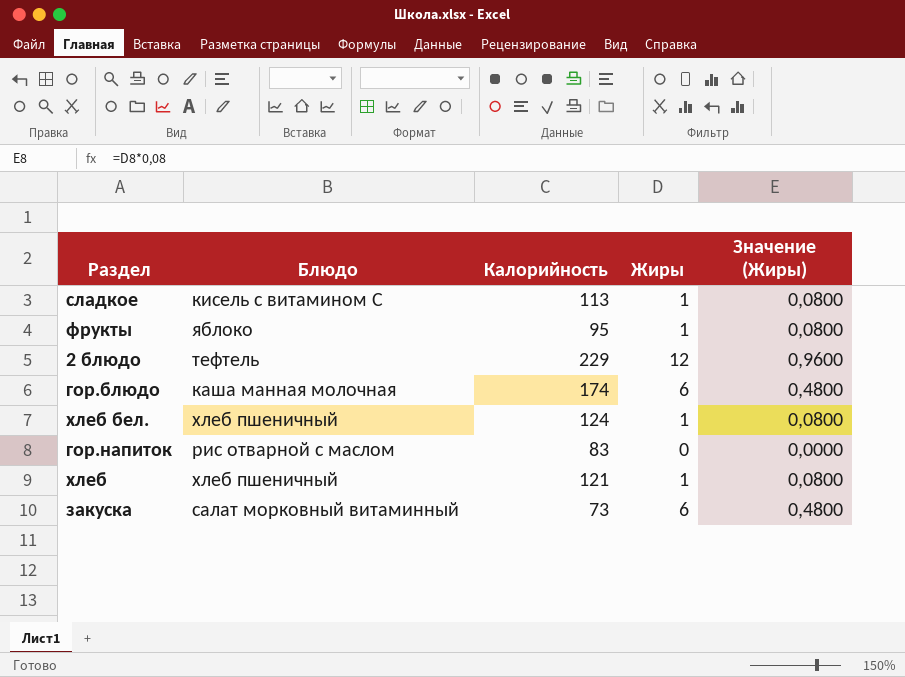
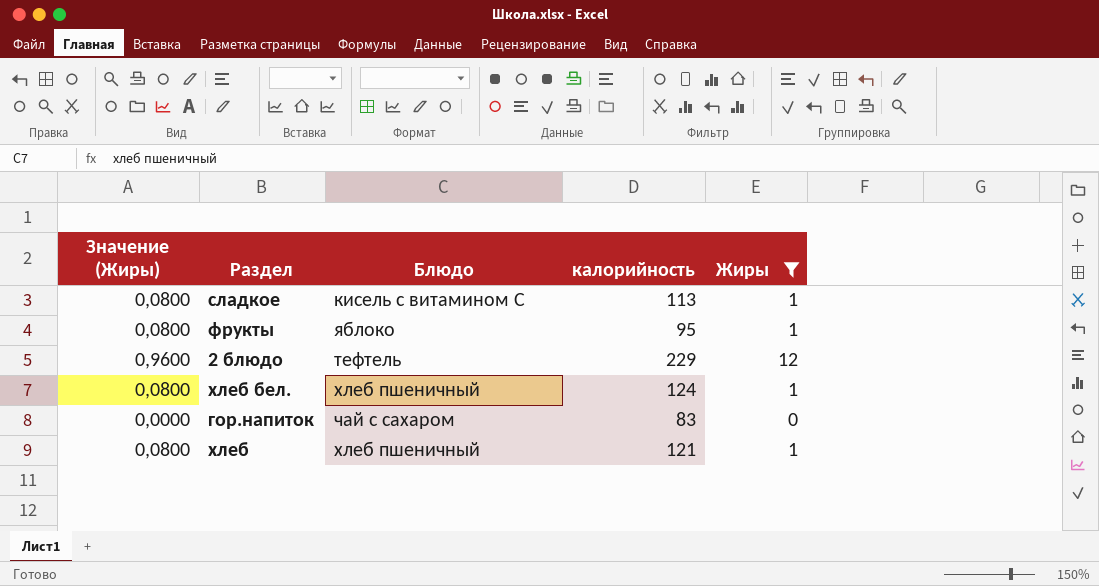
filter: none -> Жиры != 6
column Значение (Жиры) | position: 5 -> 1
column name: Калорийность -> калорийность
гор.напиток | Блюдо: рис отварной с маслом -> чай с сахаром

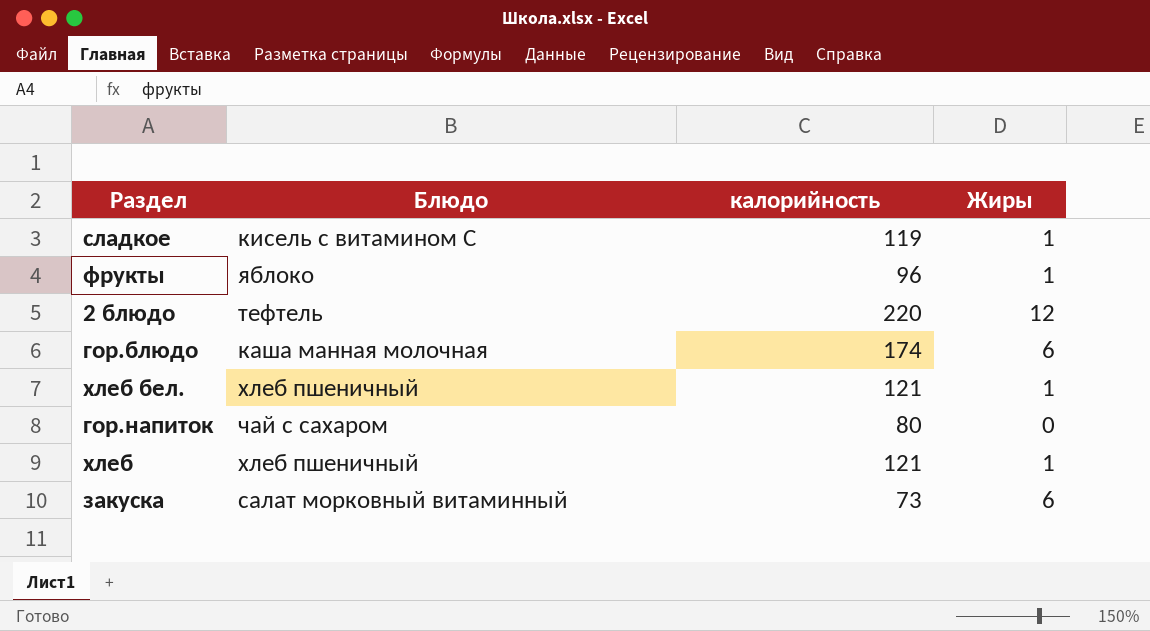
filter: Жиры != 6 -> none
column Значение (Жиры) | formula: [Жиры] * 0,08 -> none
сладкое | калорийность: 113 -> 119
фрукты | калорийность: 95 -> 96
2 блюдо | калорийность: 229 -> 220
хлеб бел. | калорийность: 124 -> 121
гор.напиток | калорийность: 83 -> 80

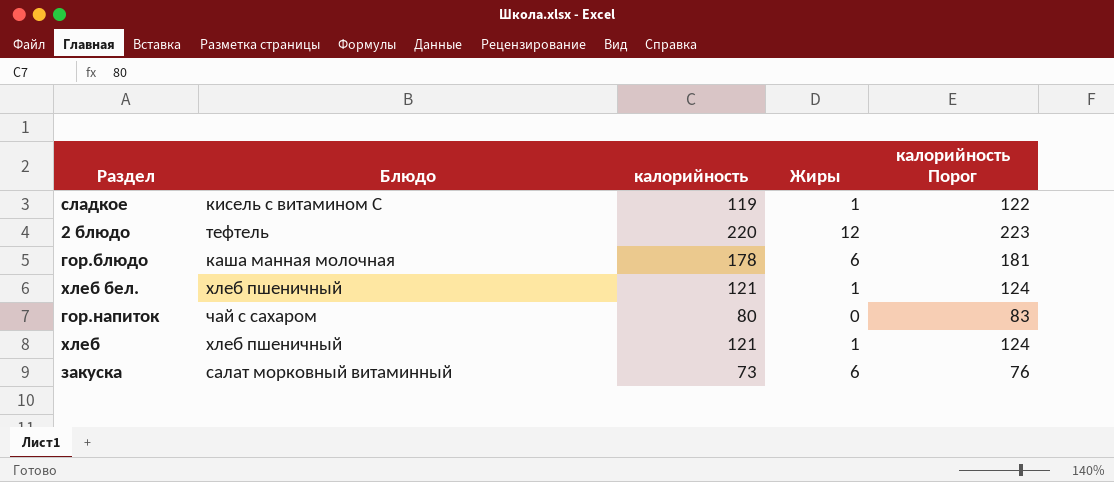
column калорийность Порог | formula: none -> [калорийность] + 3
row фрукты: яблоко | 96 | 1 -> none
гор.блюдо | калорийность: 174 -> 178

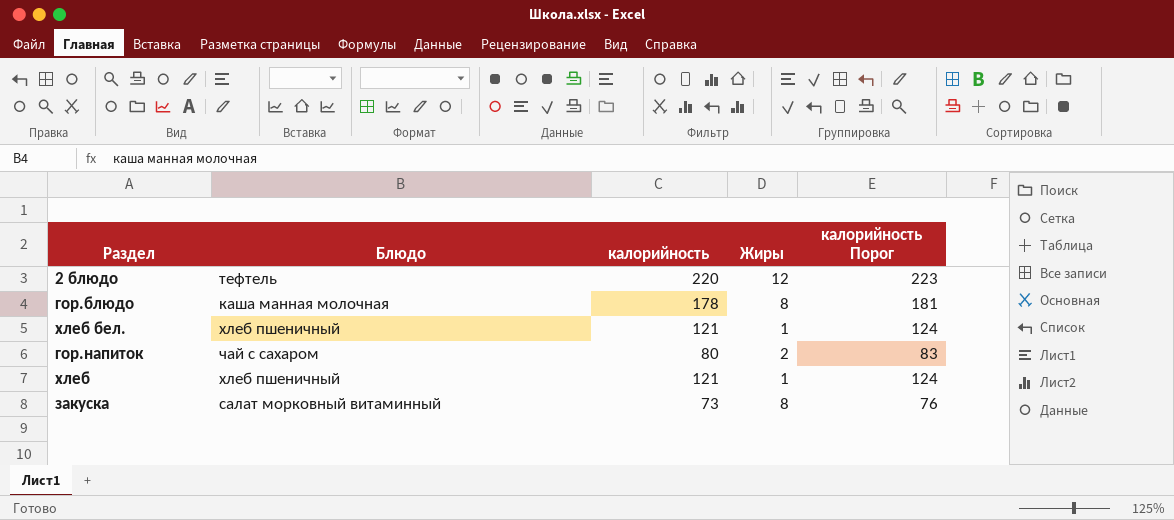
row сладкое: кисель с витамином С | 119 | 1 | 122 -> none
гор.блюдо | Жиры: 6 -> 8
гор.напиток | Жиры: 0 -> 2
закуска | Жиры: 6 -> 8

